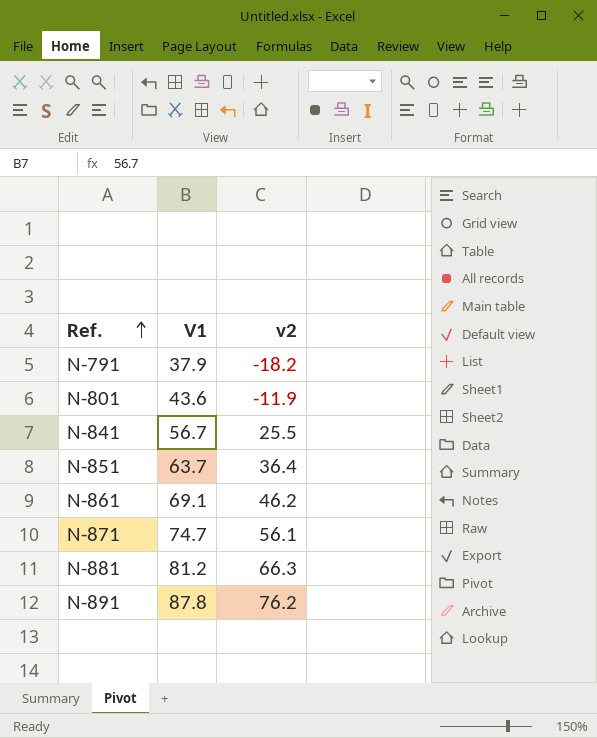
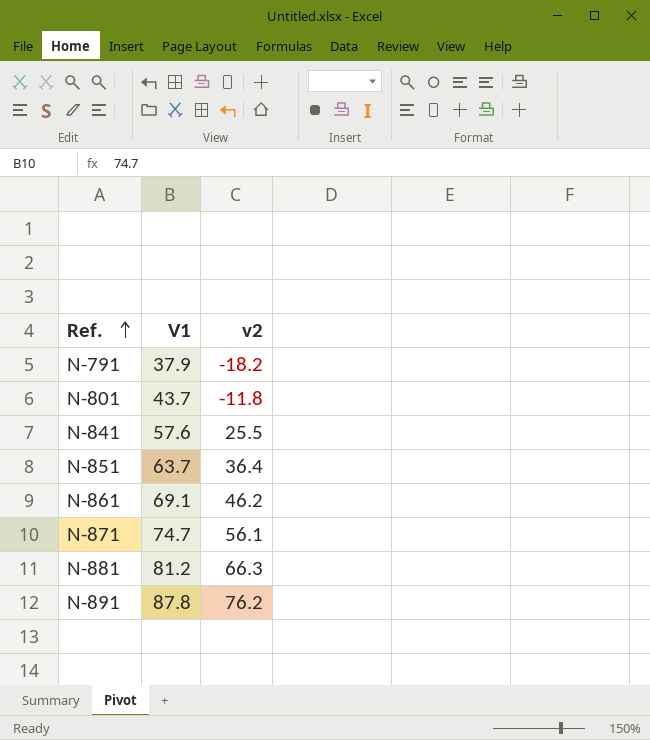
N-801 | V1: 43.6 -> 43.7
N-801 | v2: -11.9 -> -11.8
N-841 | V1: 56.7 -> 57.6

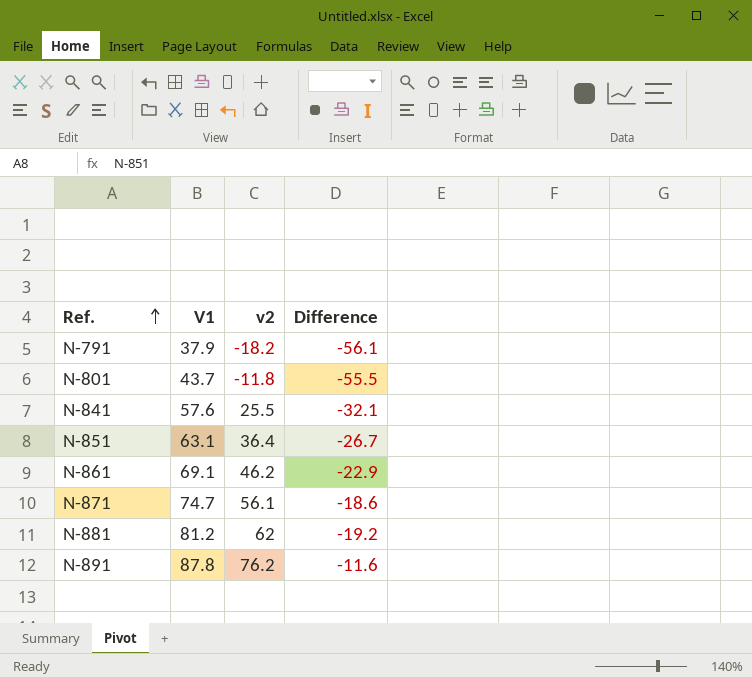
column Difference | formula: none -> [v2] - [V1]
N-851 | V1: 63.7 -> 63.1
N-881 | v2: 66.3 -> 62

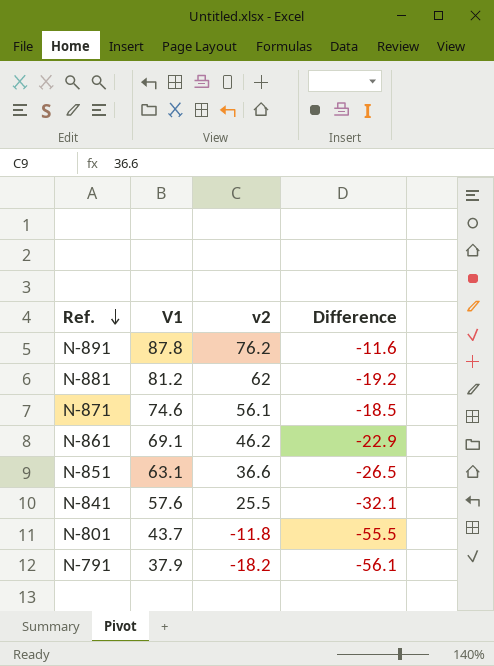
row order: Ref. ascending -> Ref. descending
N-871 | V1: 74.7 -> 74.6
N-871 | Difference: -18.6 -> -18.5
N-851 | v2: 36.4 -> 36.6
N-851 | Difference: -26.7 -> -26.5

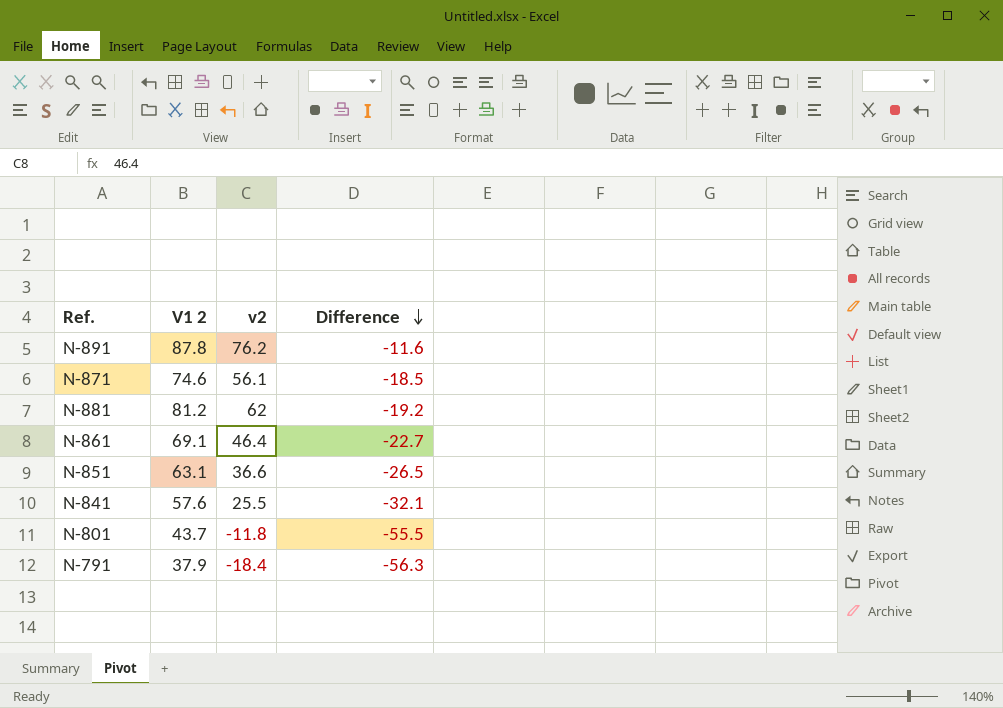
row order: Ref. descending -> Difference descending
column name: V1 -> V1 2
N-861 | v2: 46.2 -> 46.4
N-861 | Difference: -22.9 -> -22.7
N-791 | v2: -18.2 -> -18.4
N-791 | Difference: -56.1 -> -56.3

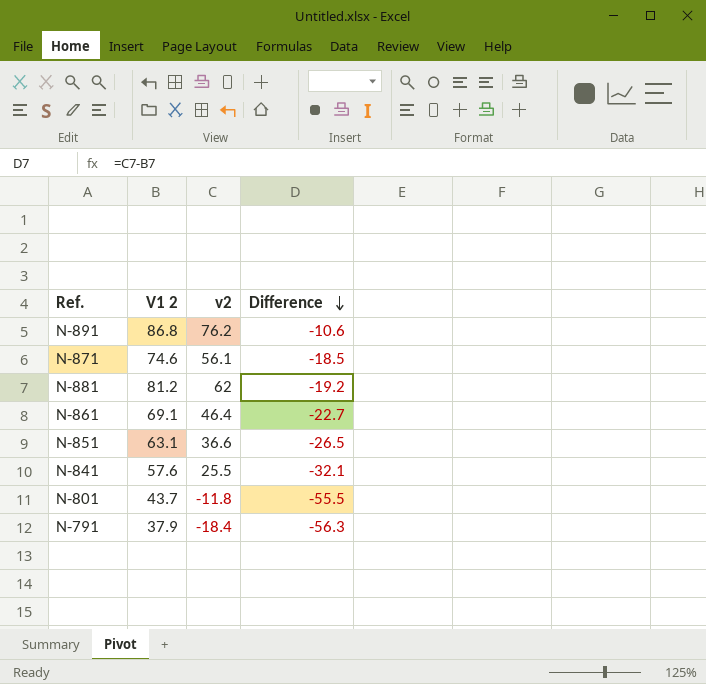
N-891 | V1 2: 87.8 -> 86.8
N-891 | Difference: -11.6 -> -10.6

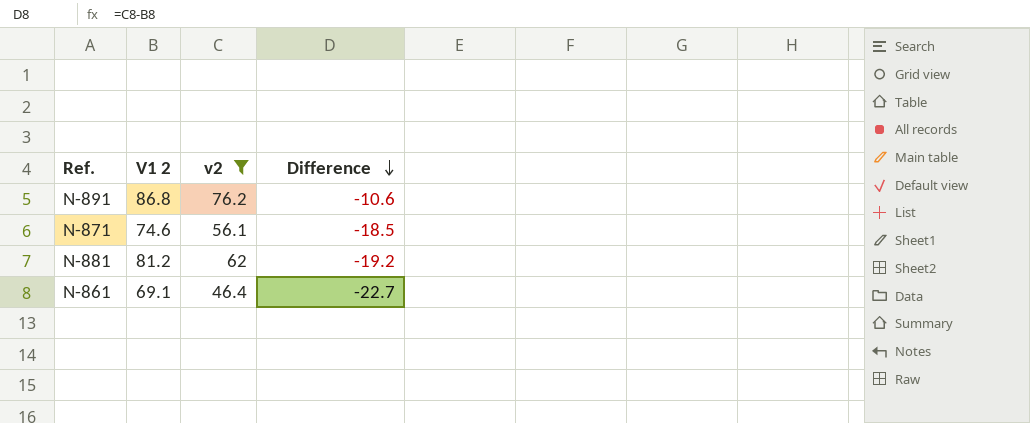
filter: none -> v2 >= 46.4

